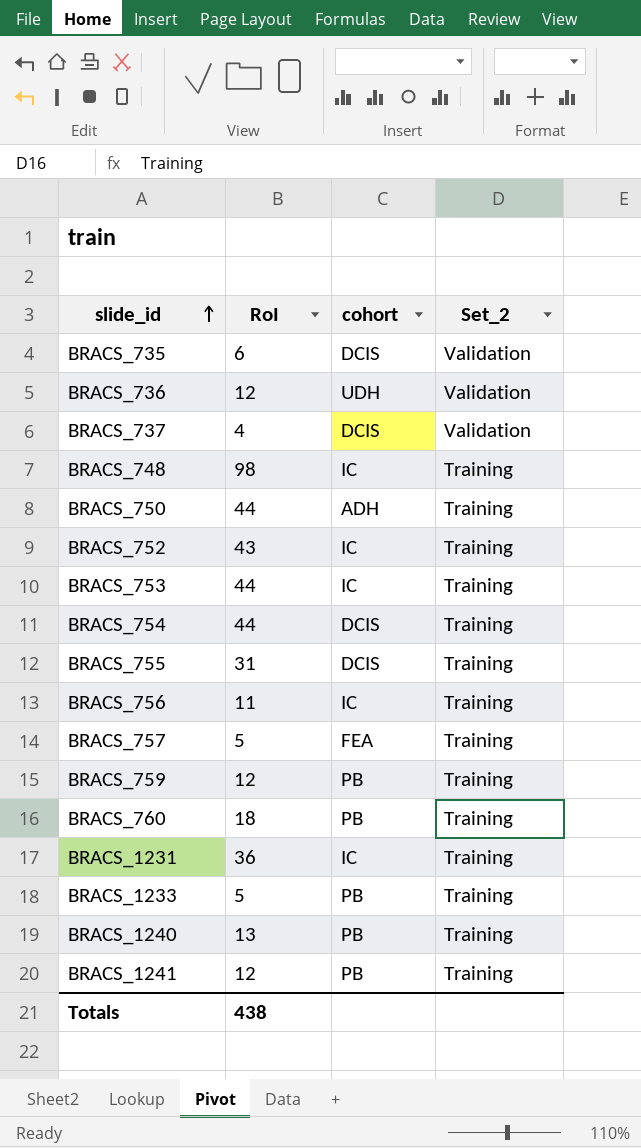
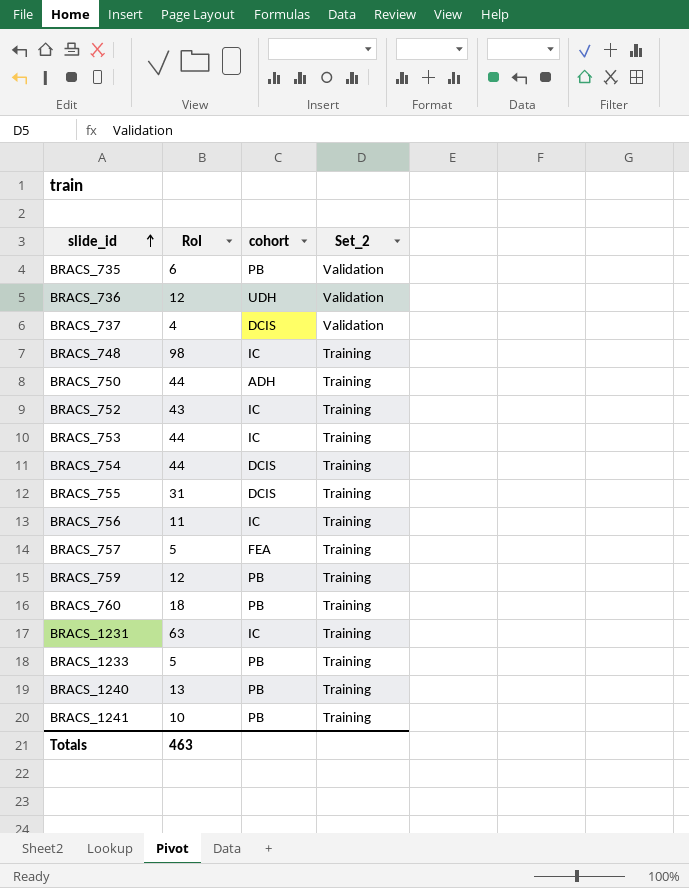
BRACS_735 | cohort: DCIS -> PB
BRACS_1231 | RoI: 36 -> 63
BRACS_1241 | RoI: 12 -> 10
Totals | RoI: 438 -> 463

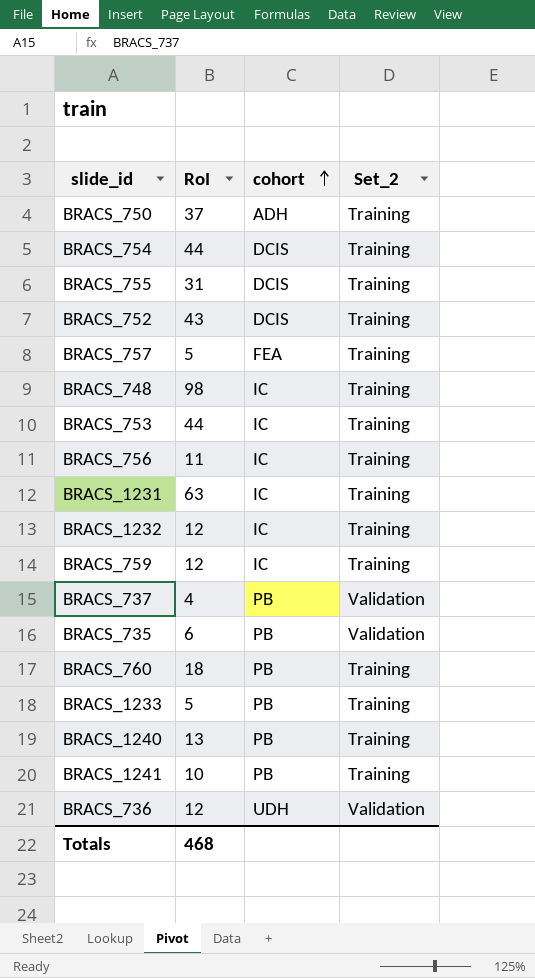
row order: slide_id ascending -> cohort ascending
BRACS_750 | RoI: 44 -> 37
BRACS_752 | cohort: IC -> DCIS
row BRACS_1232: none -> 12 | IC | Training
BRACS_759 | cohort: PB -> IC
BRACS_737 | cohort: DCIS -> PB
Totals | RoI: 463 -> 468

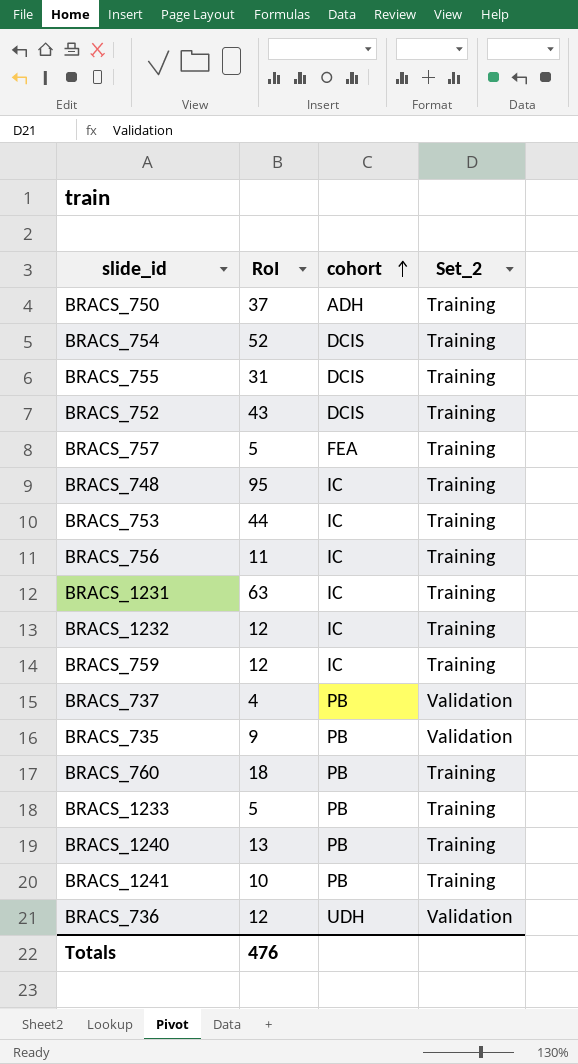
BRACS_754 | RoI: 44 -> 52
BRACS_748 | RoI: 98 -> 95
BRACS_735 | RoI: 6 -> 9
Totals | RoI: 468 -> 476

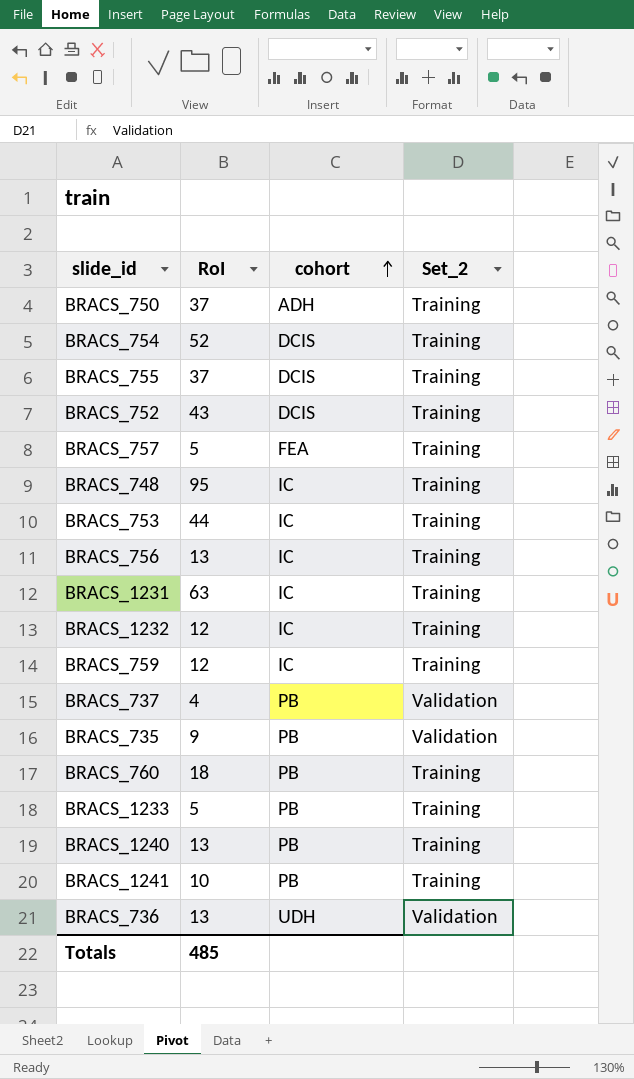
BRACS_755 | RoI: 31 -> 37
BRACS_756 | RoI: 11 -> 13
BRACS_736 | RoI: 12 -> 13
Totals | RoI: 476 -> 485

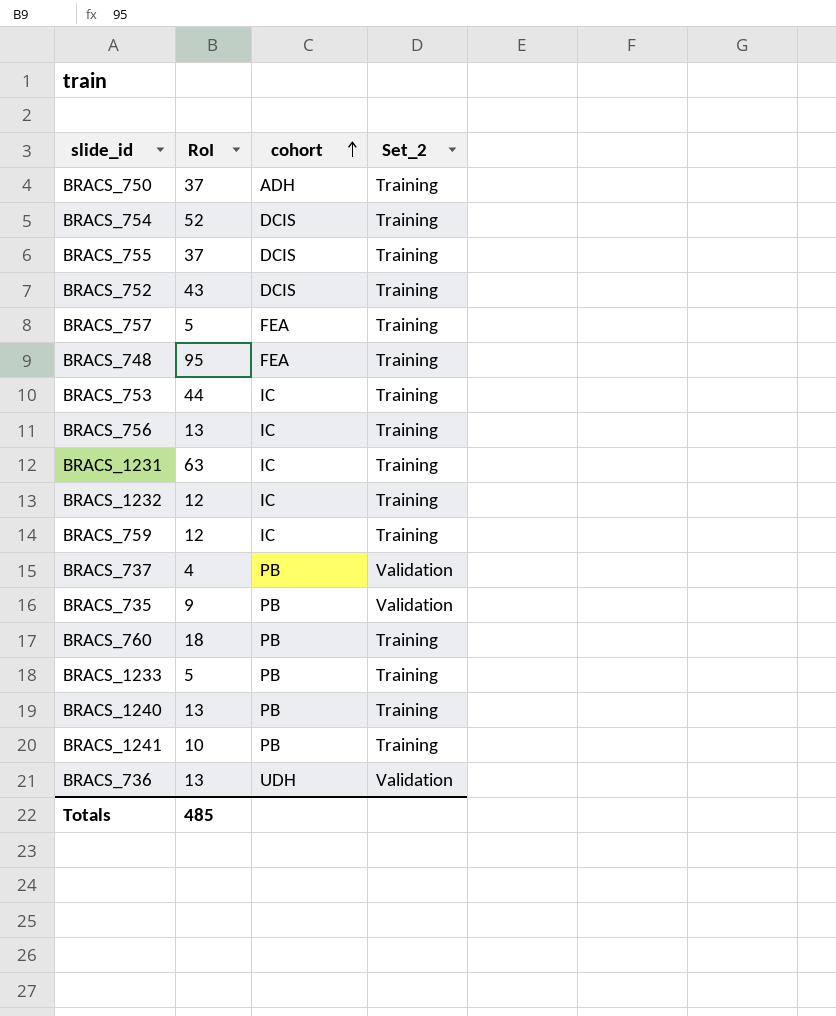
BRACS_748 | cohort: IC -> FEA

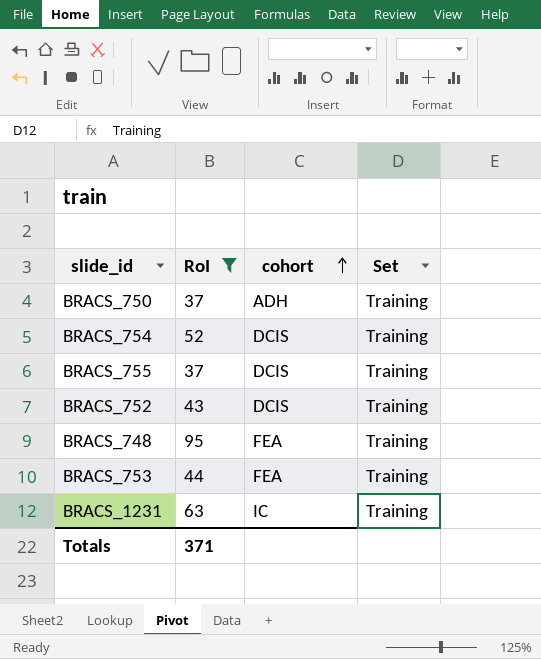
filter: none -> RoI >= 37
column name: Set_2 -> Set
BRACS_753 | cohort: IC -> FEA
Totals | RoI: 485 -> 371

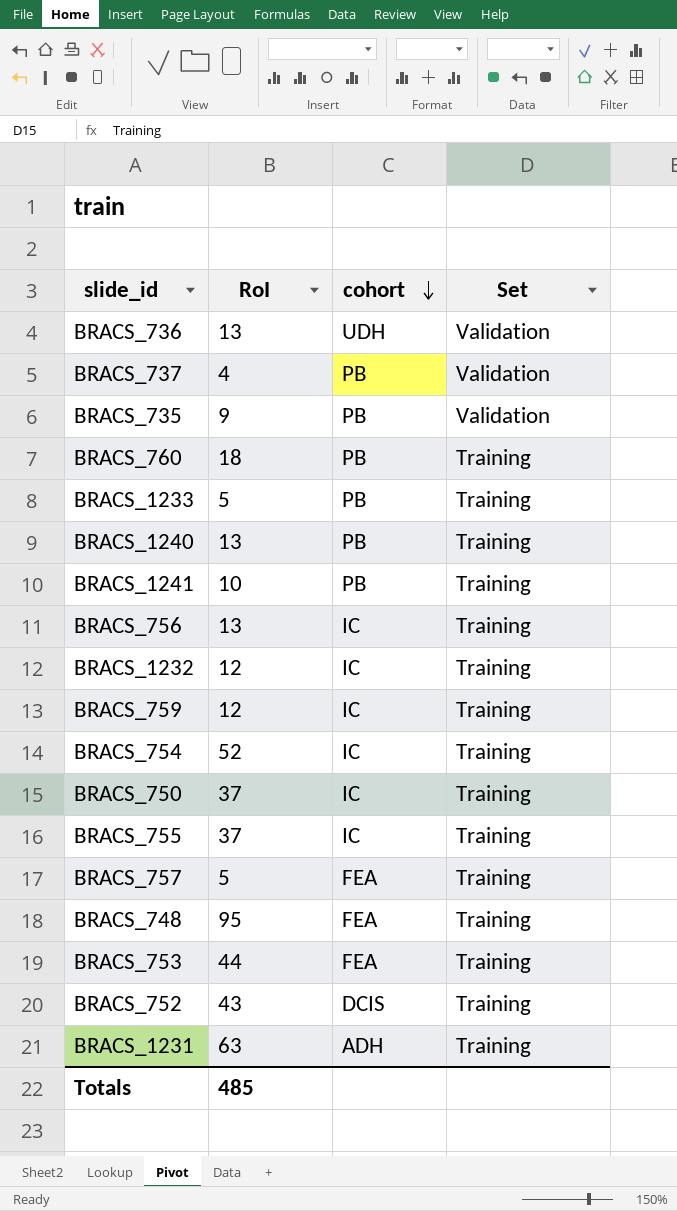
filter: RoI >= 37 -> none
row order: cohort ascending -> cohort descending
BRACS_754 | cohort: DCIS -> IC
BRACS_750 | cohort: ADH -> IC
BRACS_755 | cohort: DCIS -> IC
BRACS_1231 | cohort: IC -> ADH
Totals | RoI: 371 -> 485

